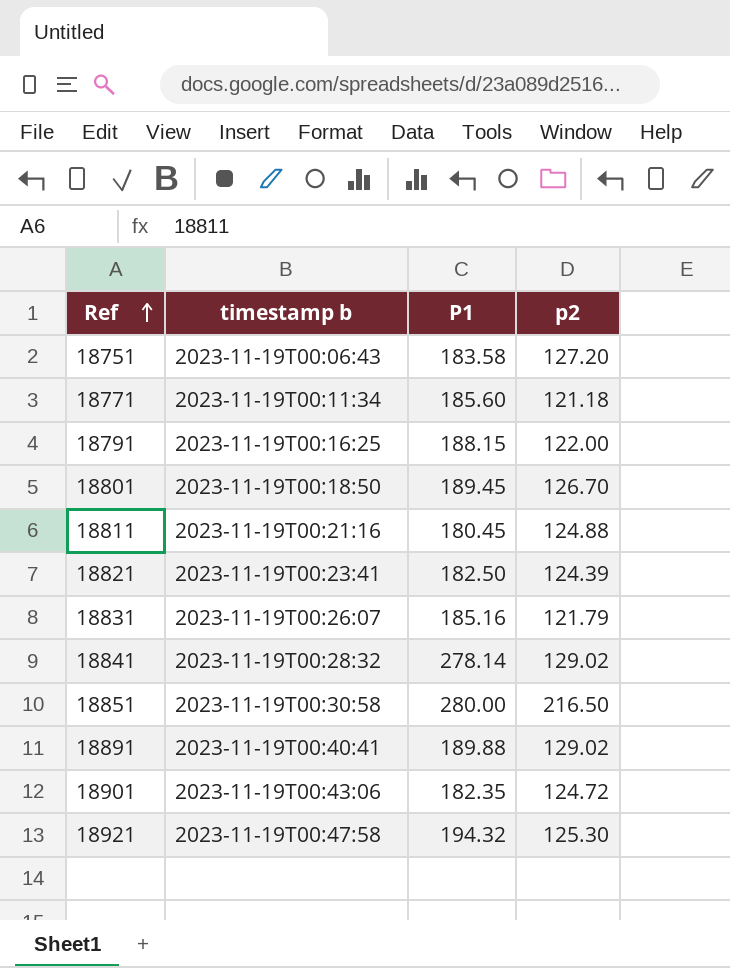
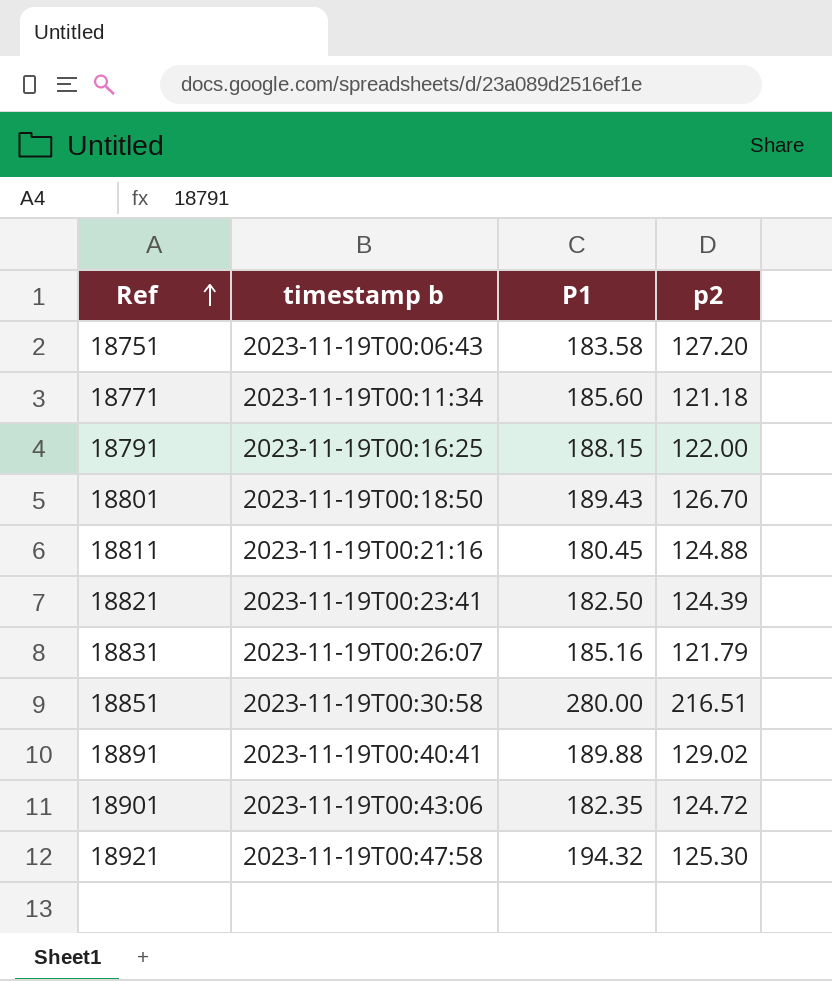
row 18841: 2023-11-19T00:28:32 | 278.14 | 129.02 -> none
18801 | P1: 189.45 -> 189.43
18851 | p2: 216.50 -> 216.51

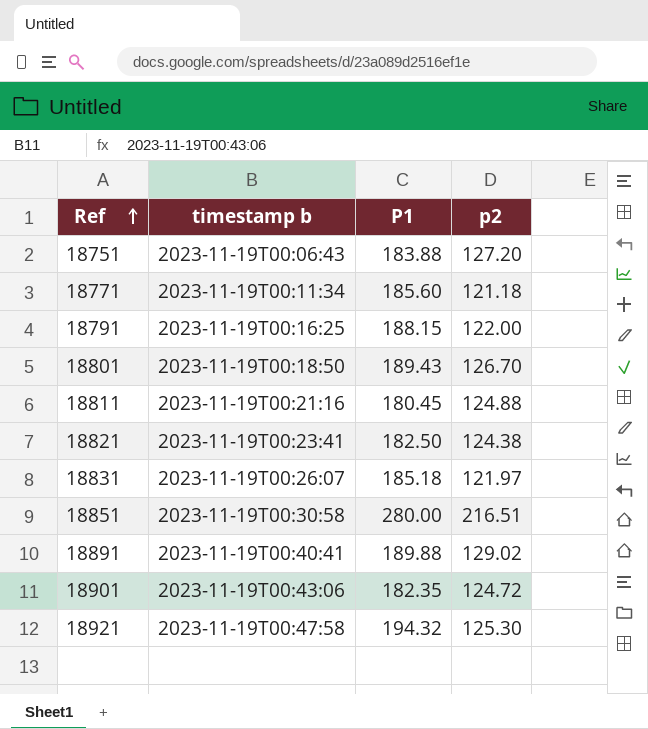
18751 | P1: 183.58 -> 183.88
18821 | p2: 124.39 -> 124.38
18831 | P1: 185.16 -> 185.18
18831 | p2: 121.79 -> 121.97

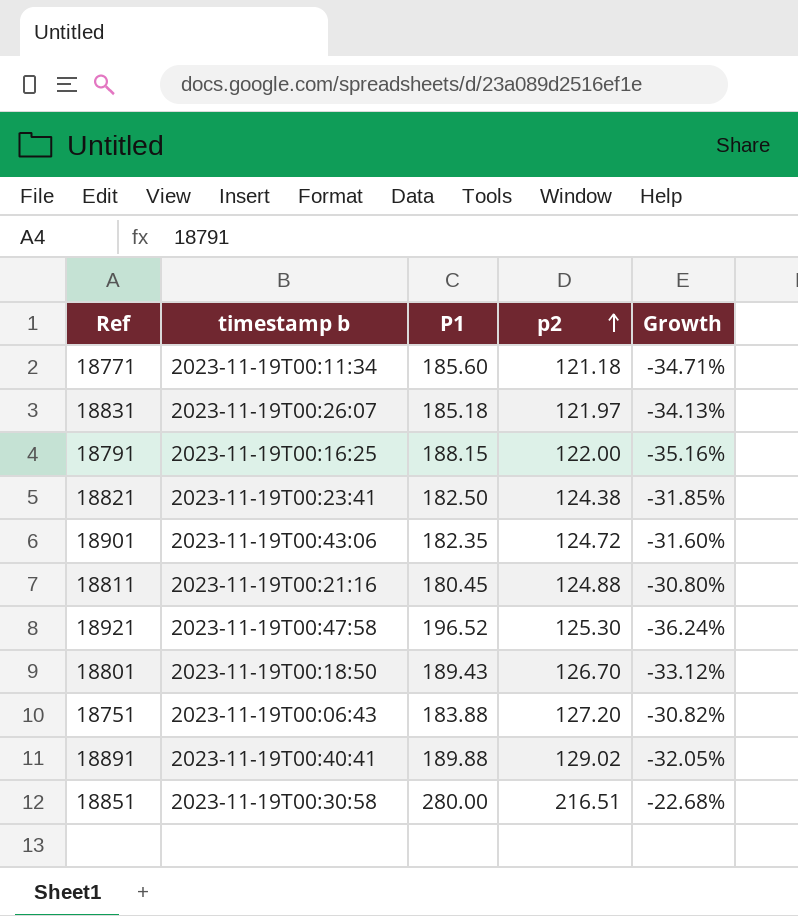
row order: Ref ascending -> p2 ascending
column Growth | formula: none -> ([p2] - [P1]) / [P1]
18921 | P1: 194.32 -> 196.52

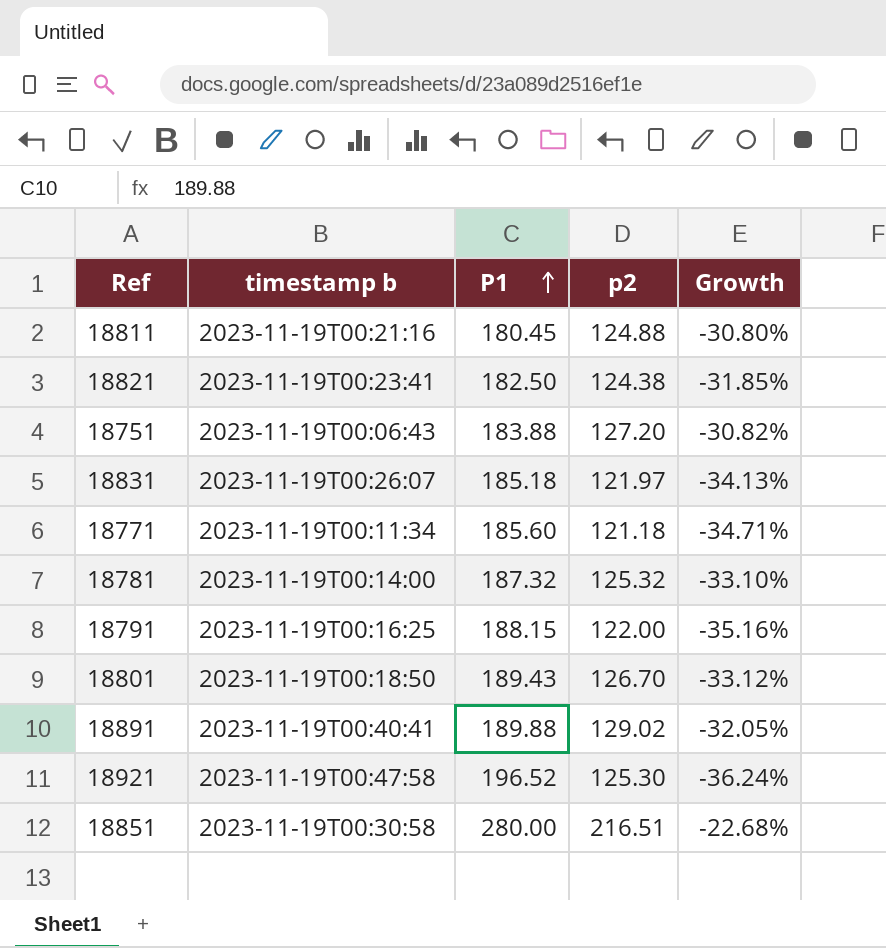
row order: p2 ascending -> P1 ascending
row 18901: 2023-11-19T00:43:06 | 182.35 | 124.72 | -31.60% -> none
row 18781: none -> 2023-11-19T00:14:00 | 187.32 | 125.32 | -33.10%

